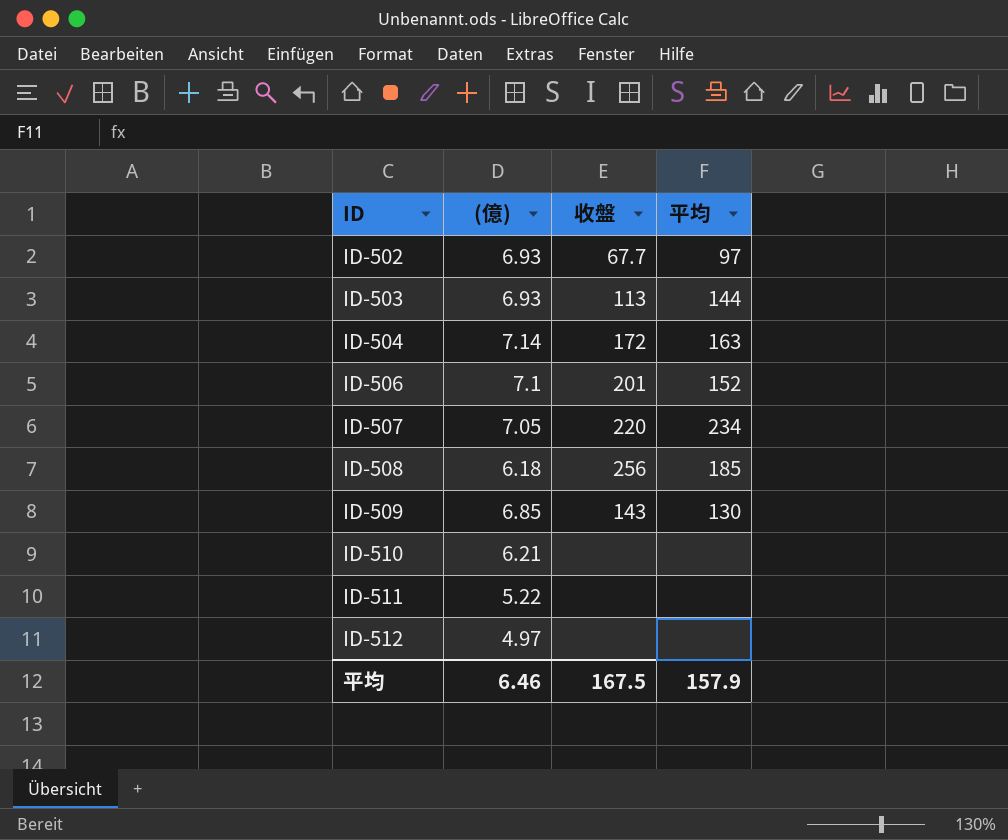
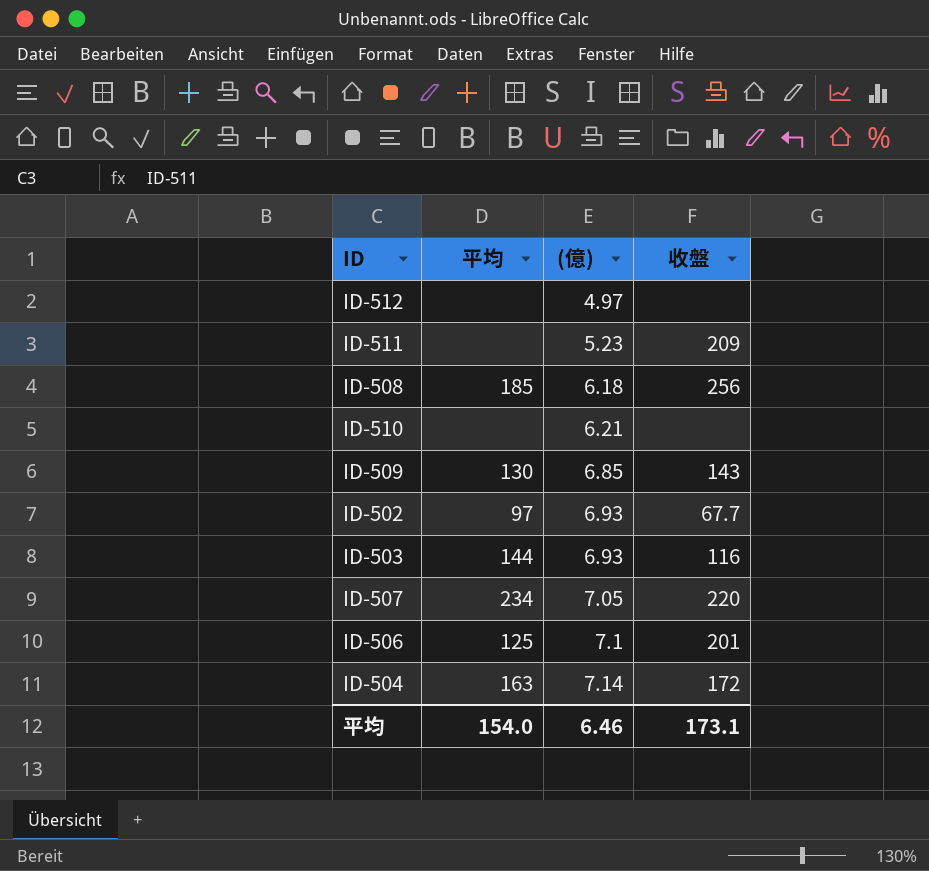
row order: ID ascending -> (億) ascending
column 平均 | position: 4 -> 2
ID-511 | (億): 5.22 -> 5.23
ID-511 | 收盤: none -> 209
ID-503 | 收盤: 113 -> 116
ID-506 | 平均: 152 -> 125
平均 | 平均: 157.9 -> 154.0
平均 | 收盤: 167.5 -> 173.1

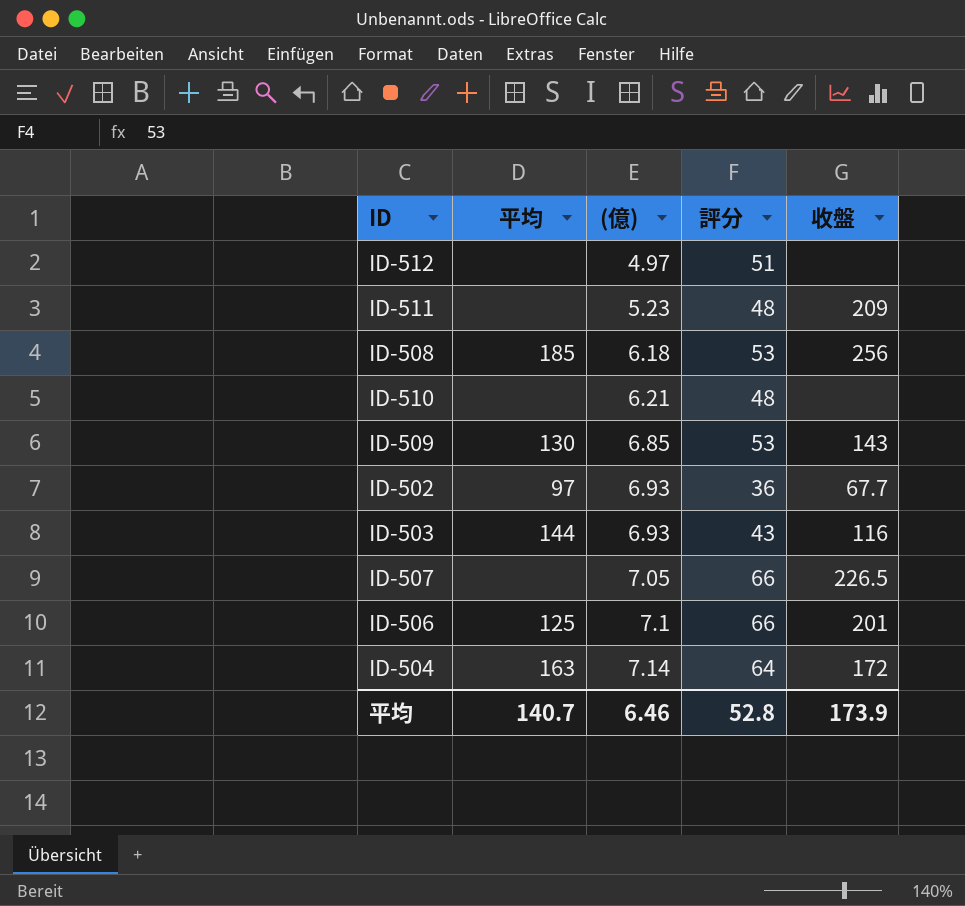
column 評分 | position: none -> 4
ID-507 | 平均: 234 -> none
ID-507 | 收盤: 220 -> 226.5
平均 | 平均: 154.0 -> 140.7
平均 | 收盤: 173.1 -> 173.9

